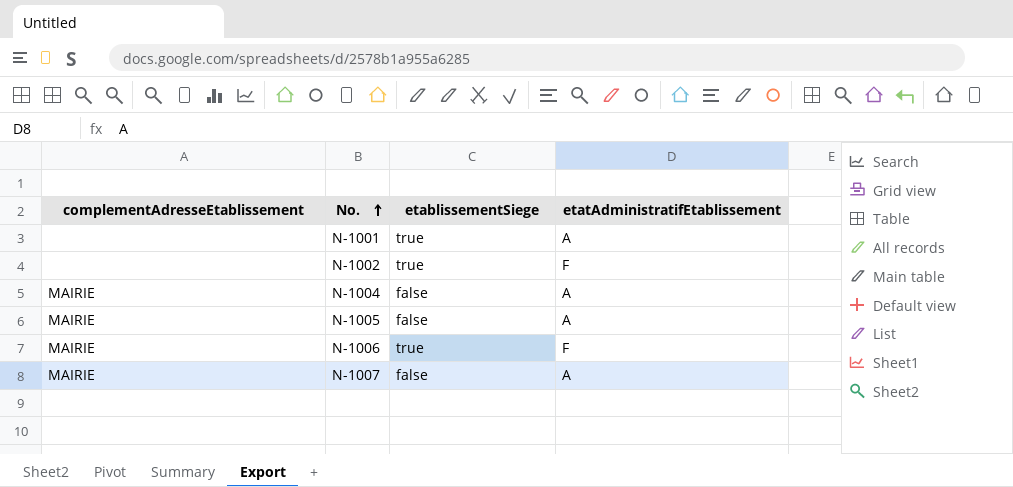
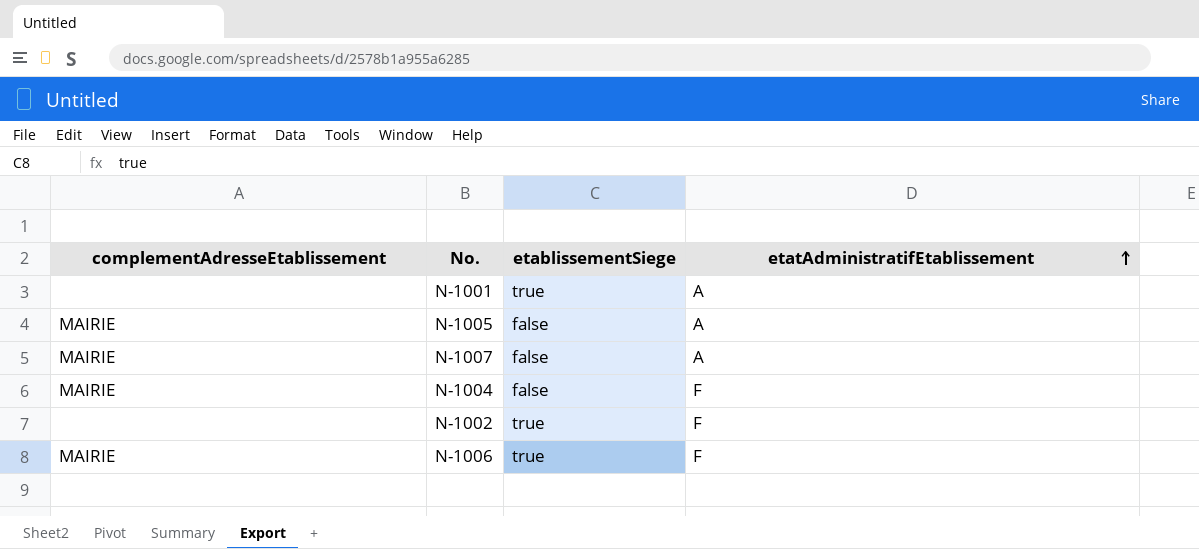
row order: No. ascending -> etatAdministratifEtablissement ascending
N-1004 | etatAdministratifEtablissement: A -> F

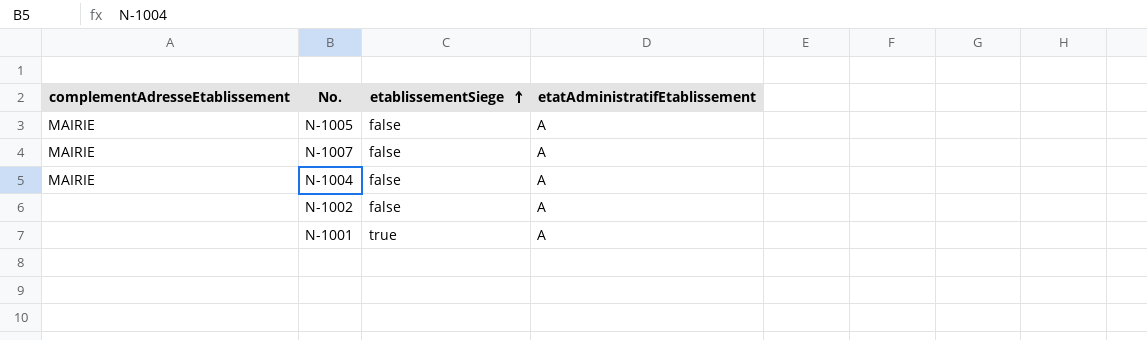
row order: etatAdministratifEtablissement ascending -> etablissementSiege ascending
row N-1006: MAIRIE | true | F -> none
N-1004 | etatAdministratifEtablissement: F -> A
N-1002 | etablissementSiege: true -> false
N-1002 | etatAdministratifEtablissement: F -> A

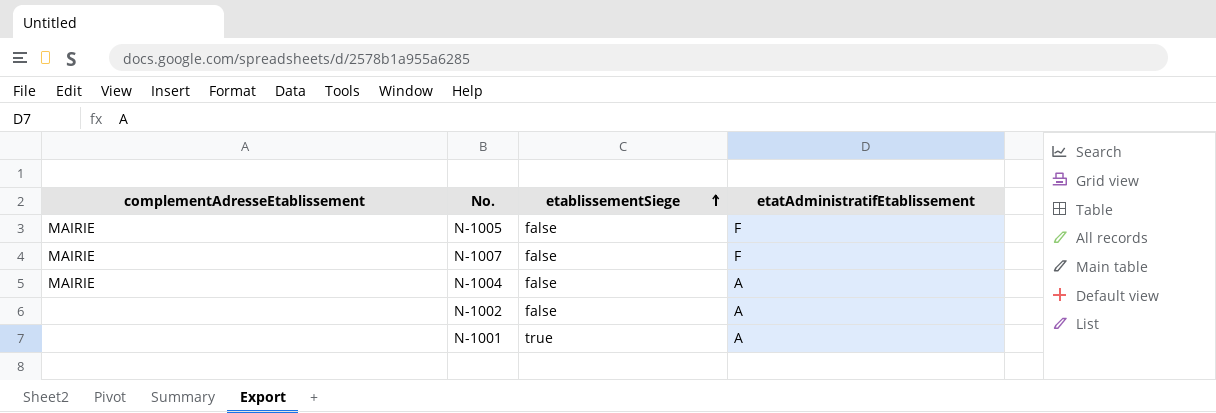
N-1005 | etatAdministratifEtablissement: A -> F
N-1007 | etatAdministratifEtablissement: A -> F

